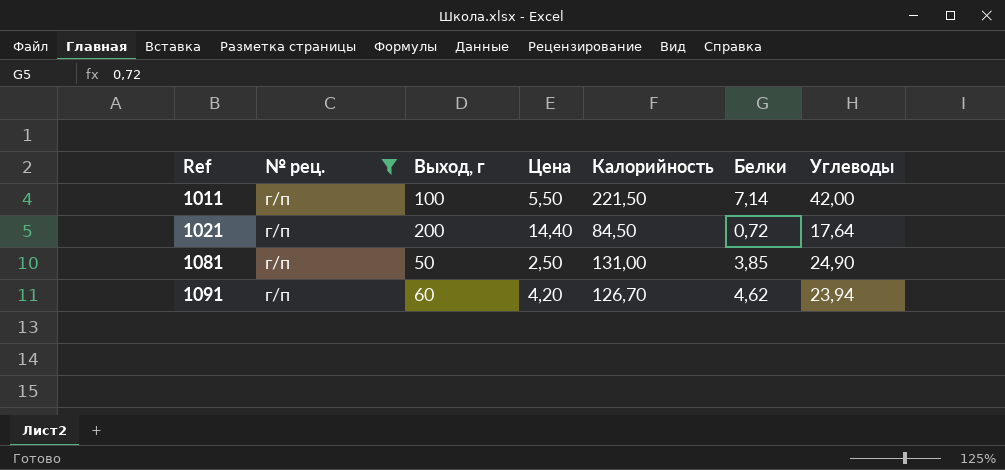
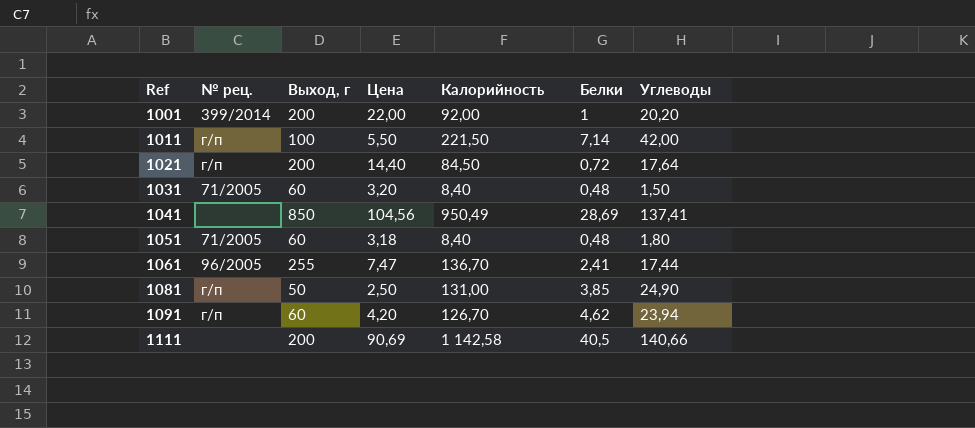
filter: № рец. = г/п -> none

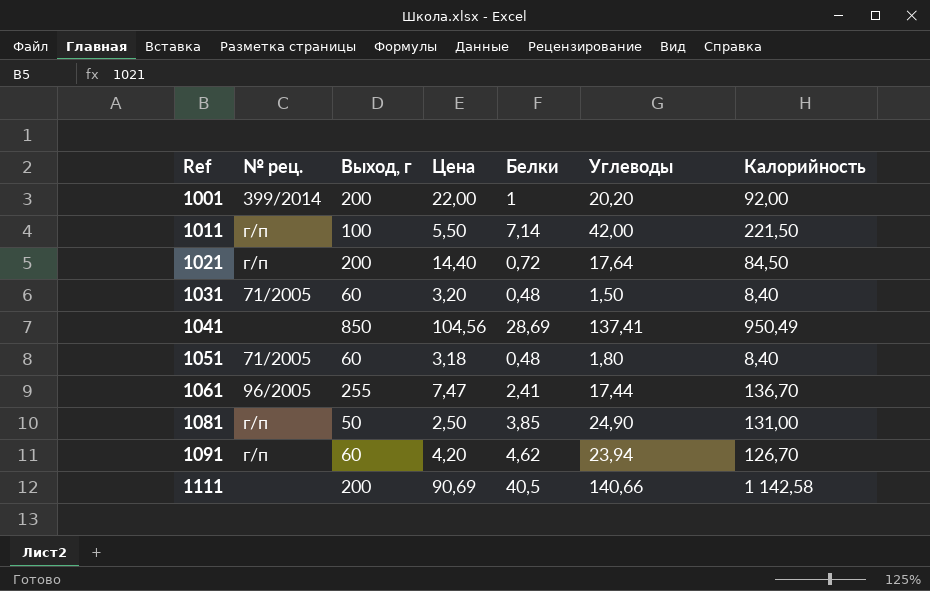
column Калорийность | position: 5 -> 7

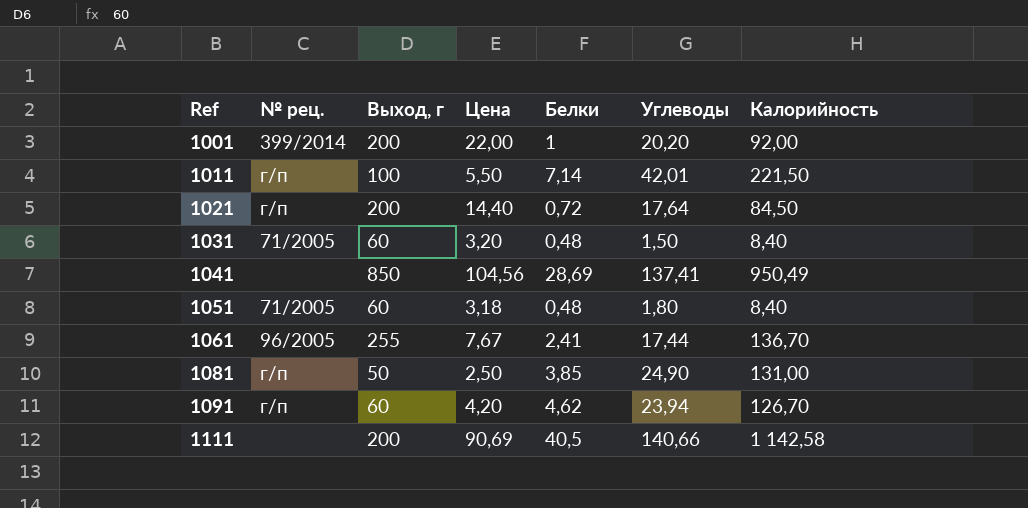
1011 | Углеводы: 42,00 -> 42,01
1061 | Цена: 7,47 -> 7,67

